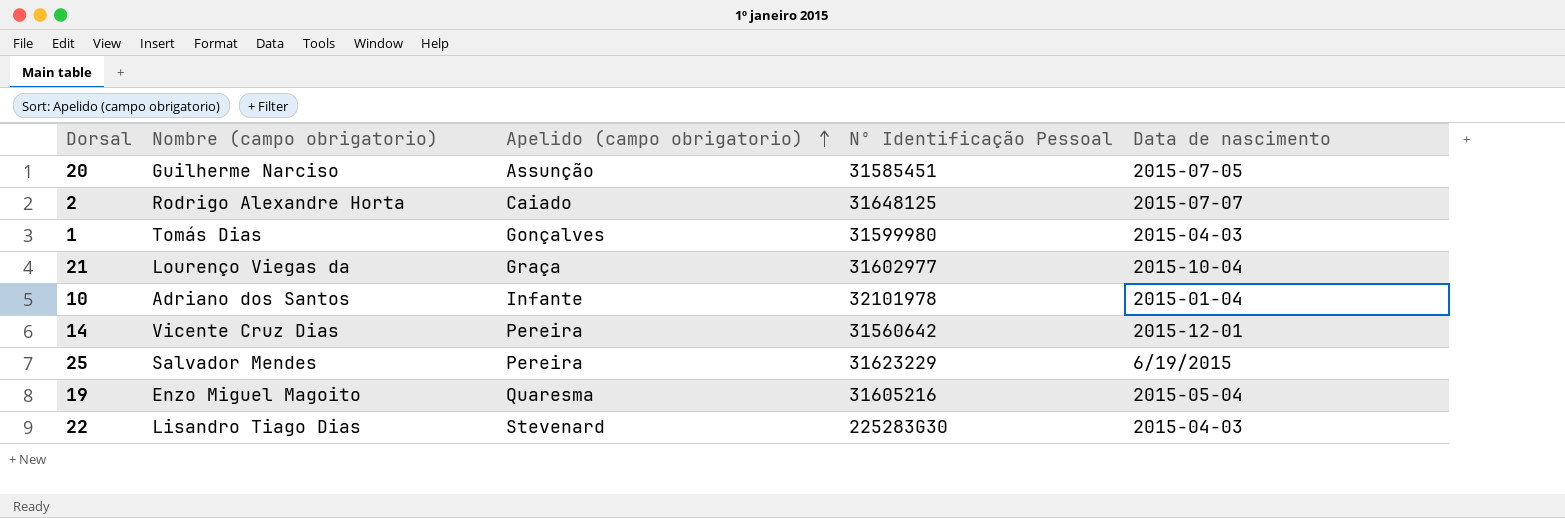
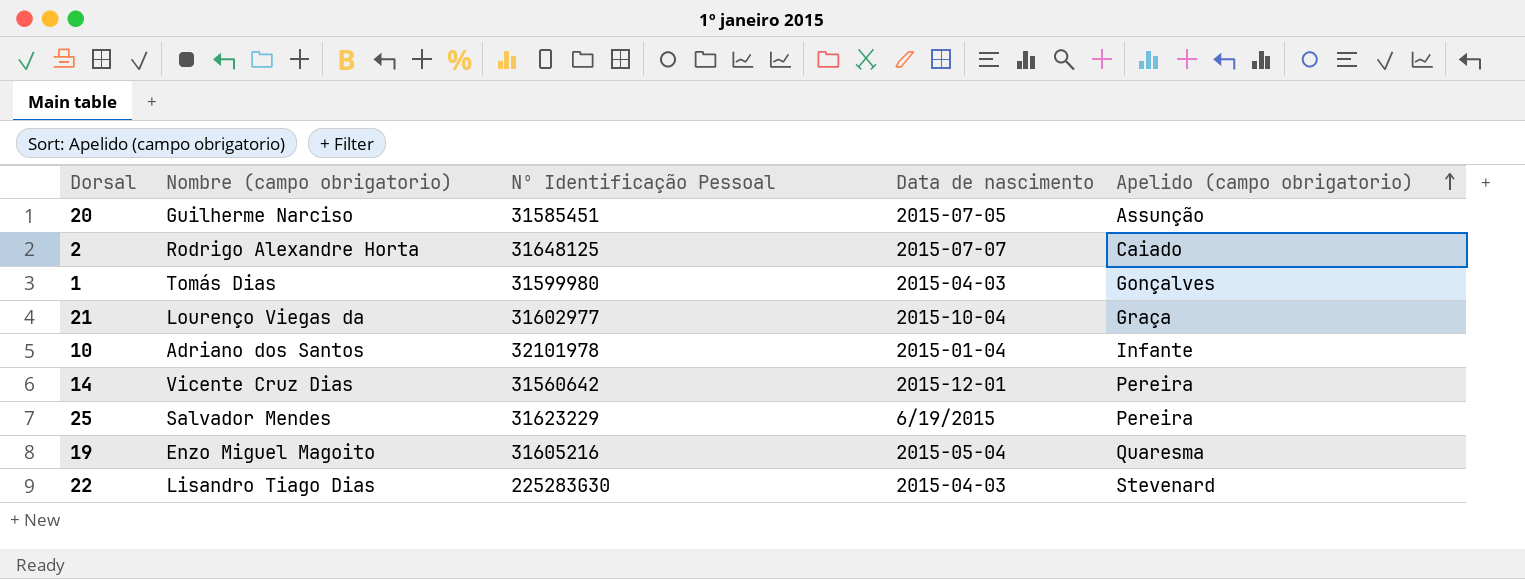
column Apelido (campo obrigatorio) | position: 3 -> 5

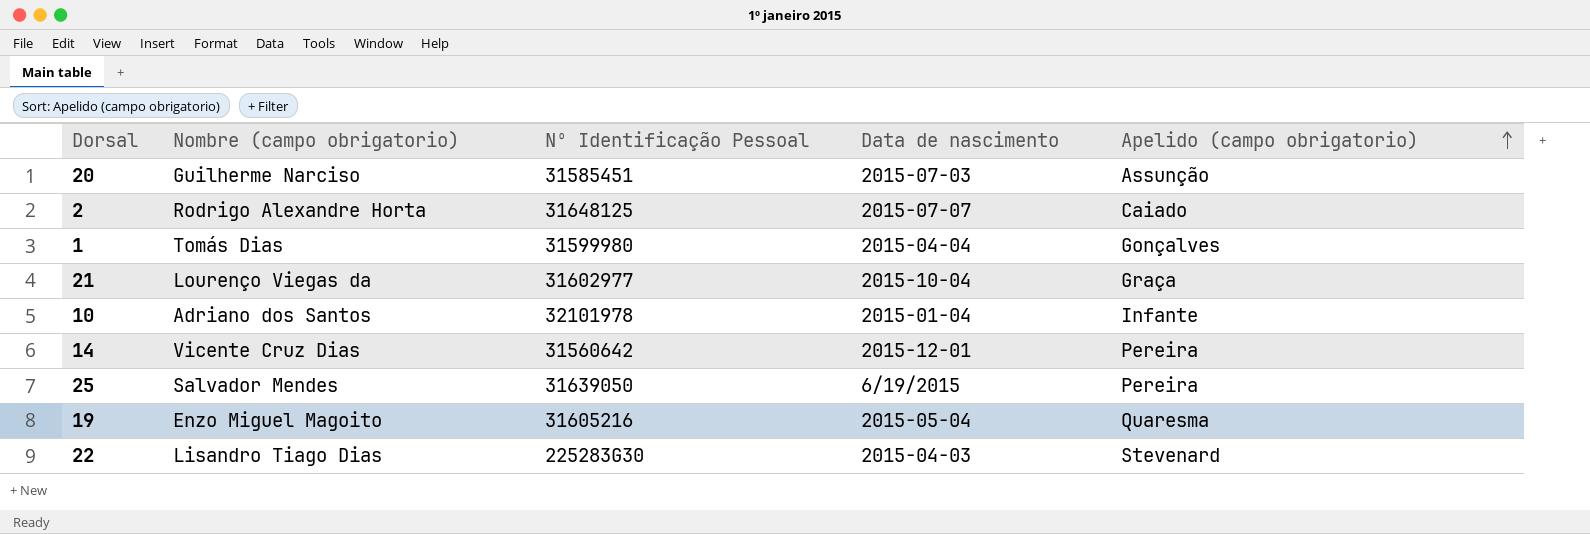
20 | Data de nascimento: 2015-07-05 -> 2015-07-03
1 | Data de nascimento: 2015-04-03 -> 2015-04-04
25 | Nº Identificação Pessoal: 31623229 -> 31639050

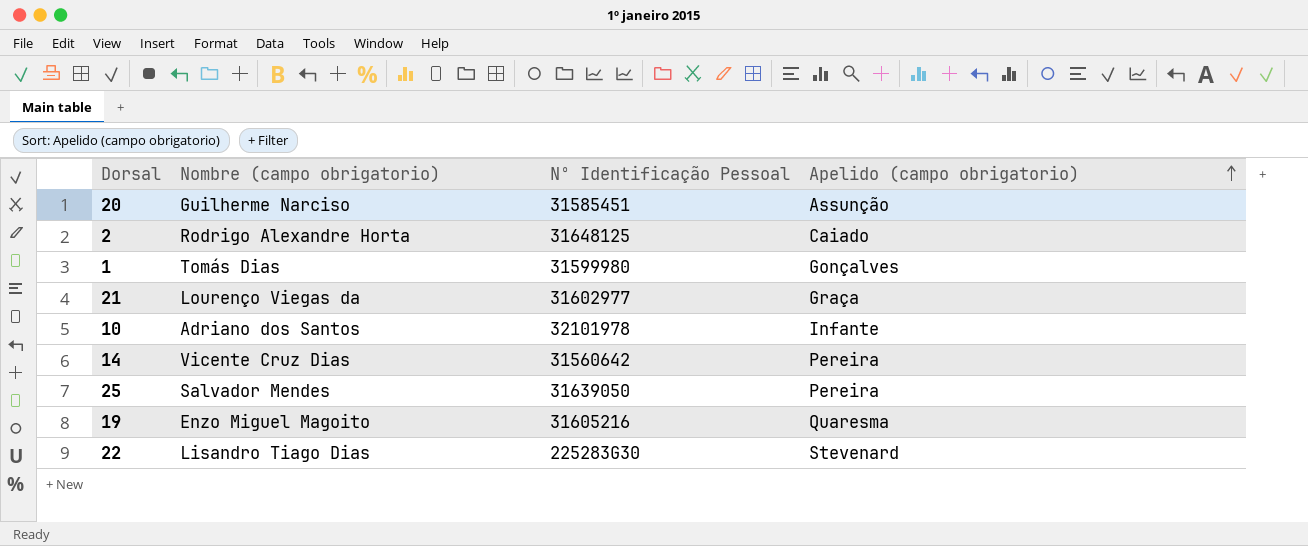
column Data de nascimento | position: 4 -> none

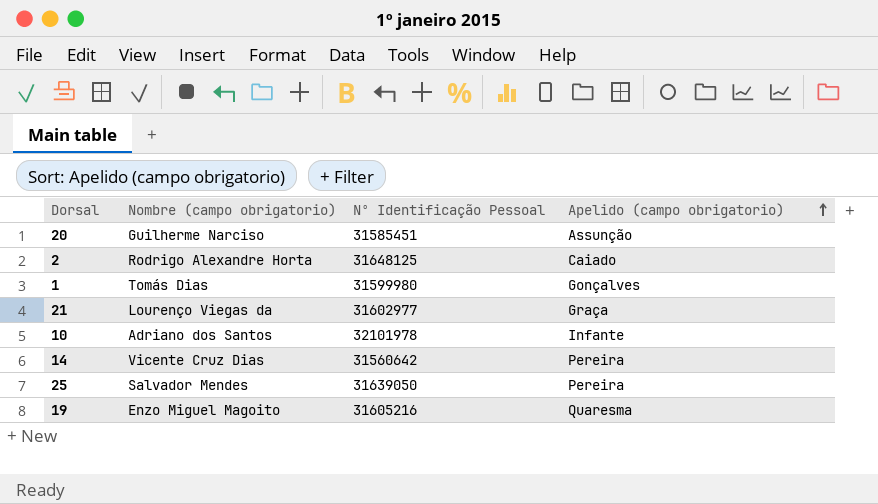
row 22: Lisandro Tiago Dias | 225283G30 | Stevenard -> none

